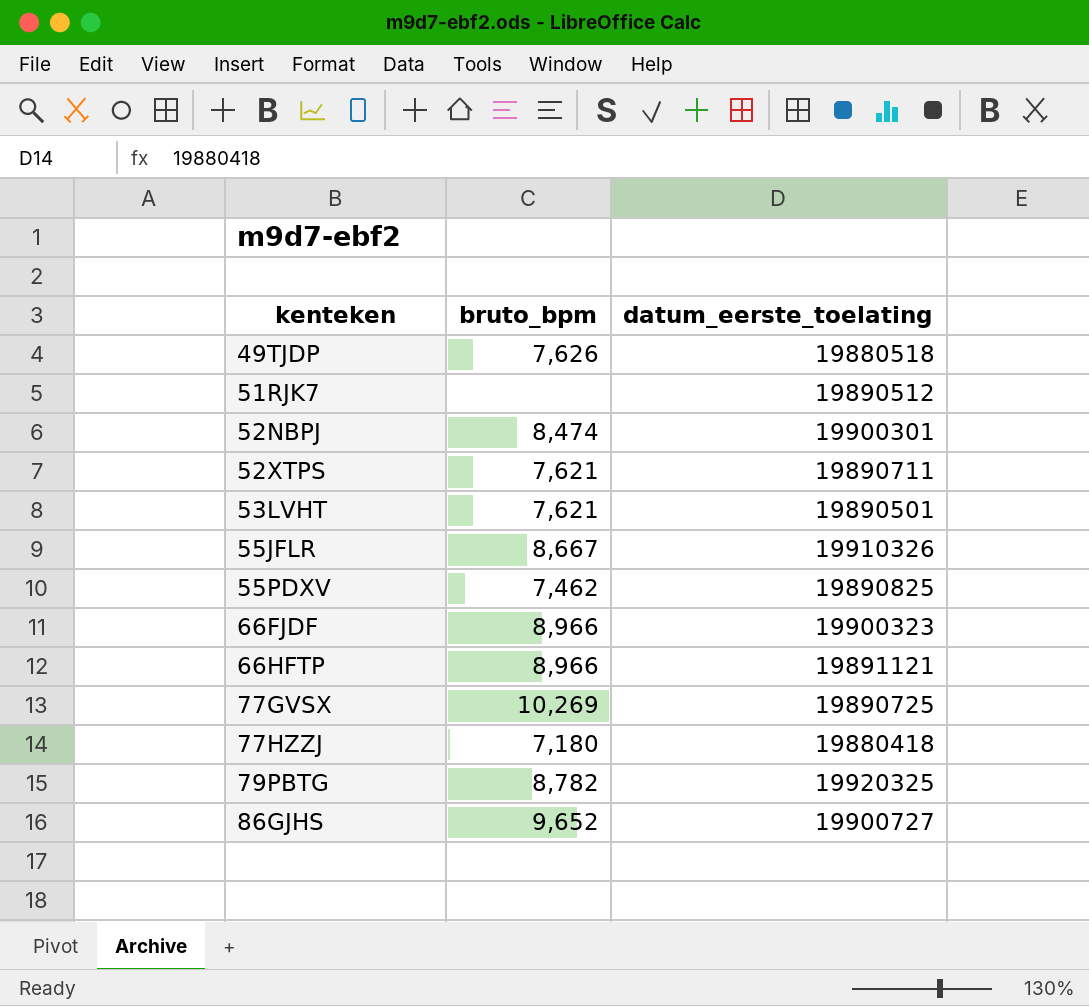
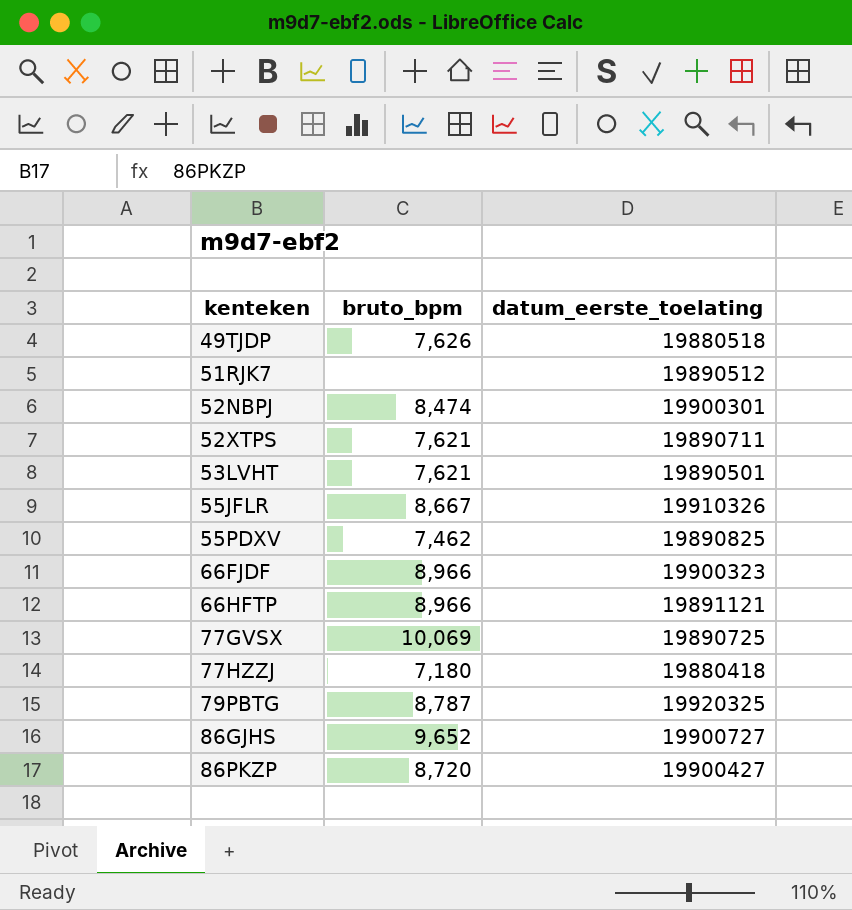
77GVSX | bruto_bpm: 10,269 -> 10,069
79PBTG | bruto_bpm: 8,782 -> 8,787
row 86PKZP: none -> 8,720 | 19900427

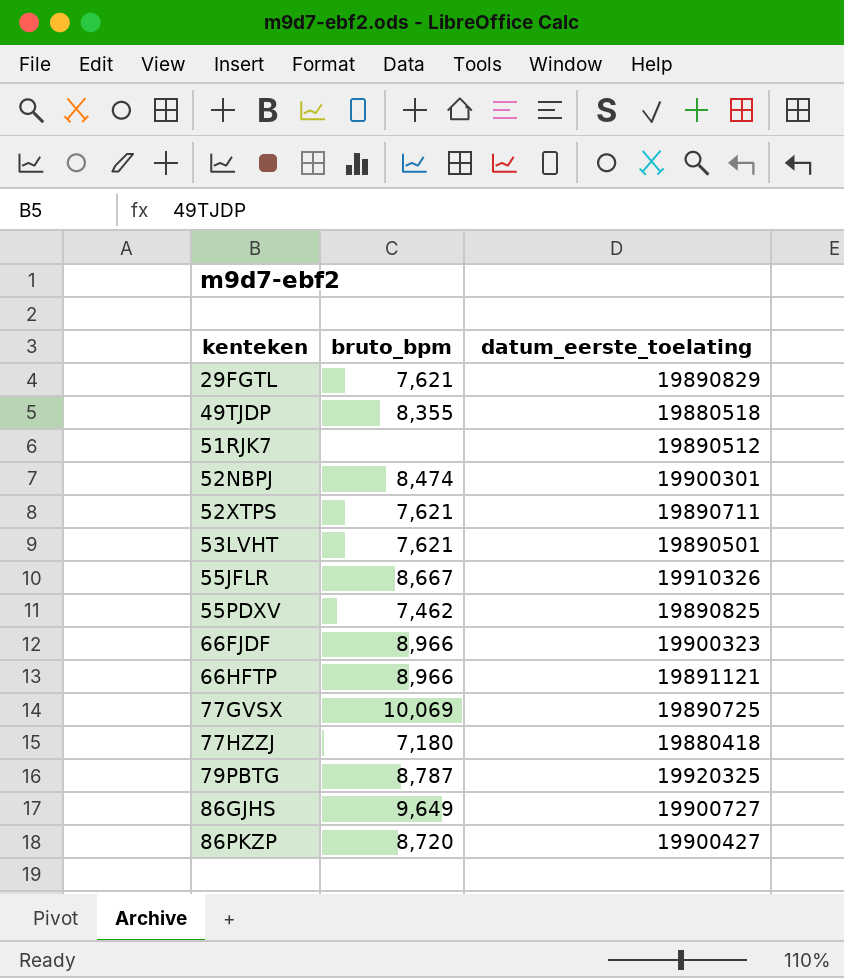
row 29FGTL: none -> 7,621 | 19890829
49TJDP | bruto_bpm: 7,626 -> 8,355
86GJHS | bruto_bpm: 9,652 -> 9,649

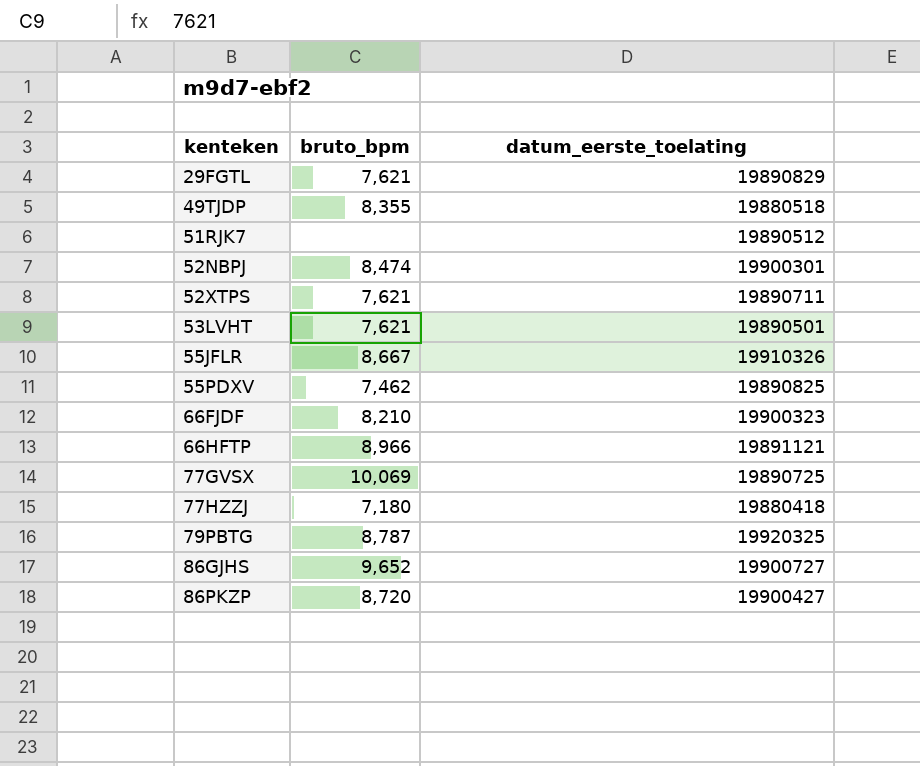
66FJDF | bruto_bpm: 8,966 -> 8,210
86GJHS | bruto_bpm: 9,649 -> 9,652

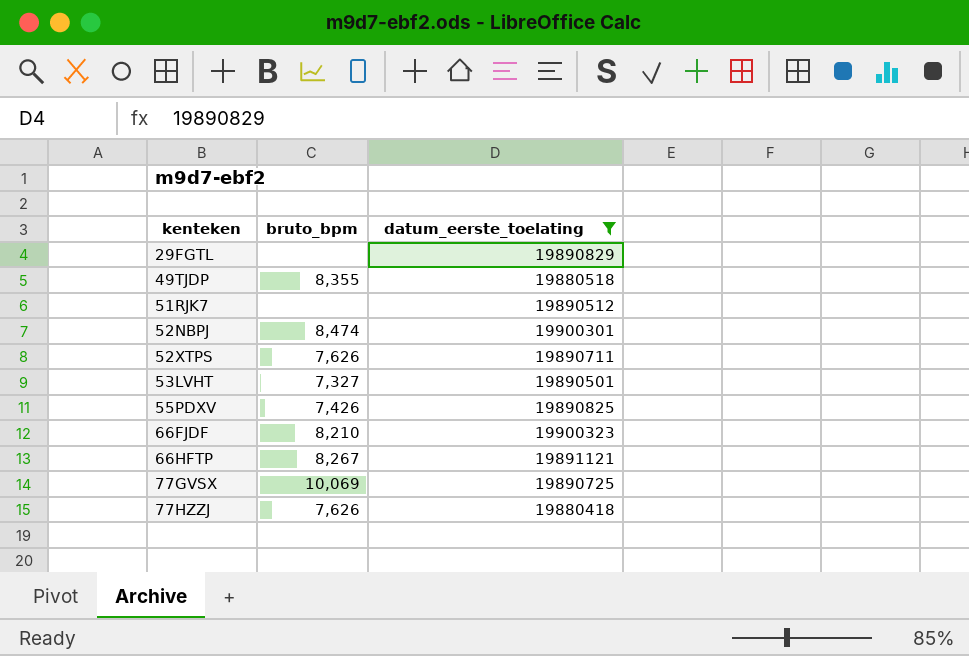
filter: none -> datum_eerste_toelating <= 19900323
29FGTL | bruto_bpm: 7,621 -> none
52XTPS | bruto_bpm: 7,621 -> 7,626
53LVHT | bruto_bpm: 7,621 -> 7,327
55PDXV | bruto_bpm: 7,462 -> 7,426
66HFTP | bruto_bpm: 8,966 -> 8,267
77HZZJ | bruto_bpm: 7,180 -> 7,626

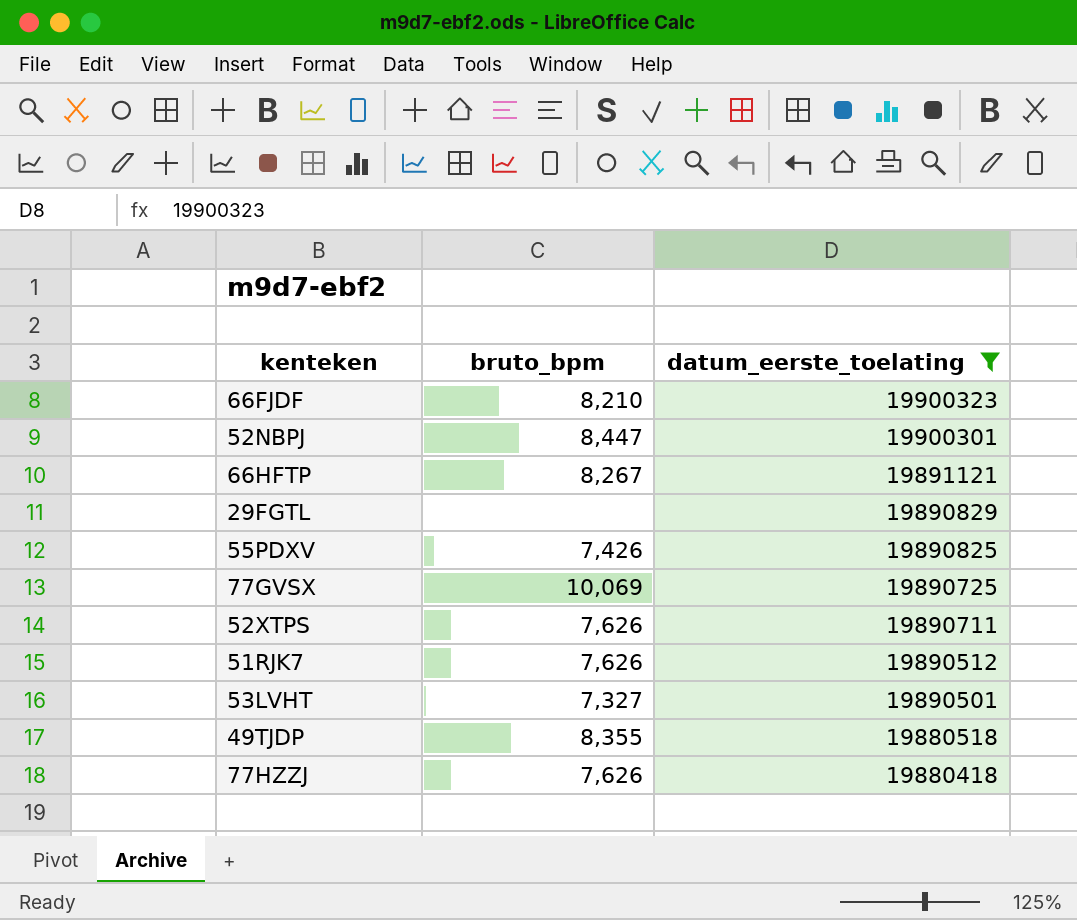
row order: kenteken ascending -> datum_eerste_toelating descending
52NBPJ | bruto_bpm: 8,474 -> 8,447
51RJK7 | bruto_bpm: none -> 7,626

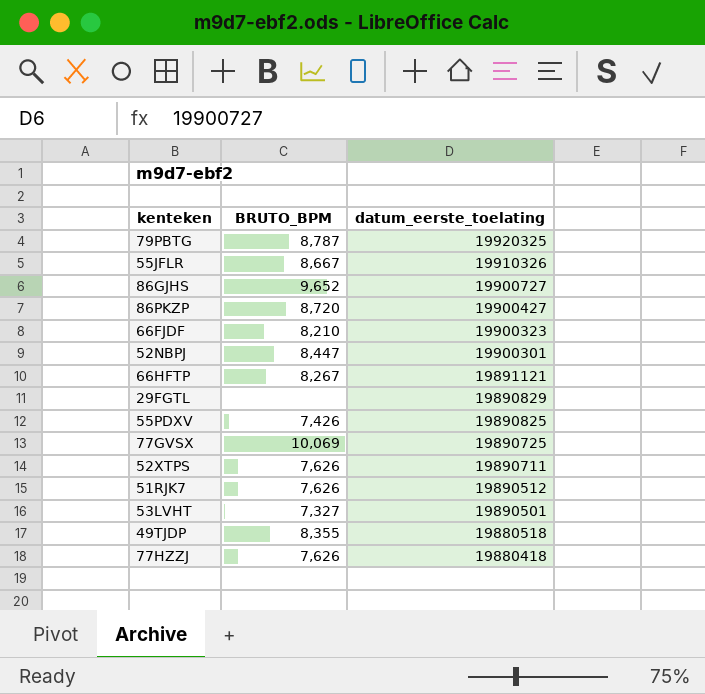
filter: datum_eerste_toelating <= 19900323 -> none
column name: bruto_bpm -> BRUTO_BPM

